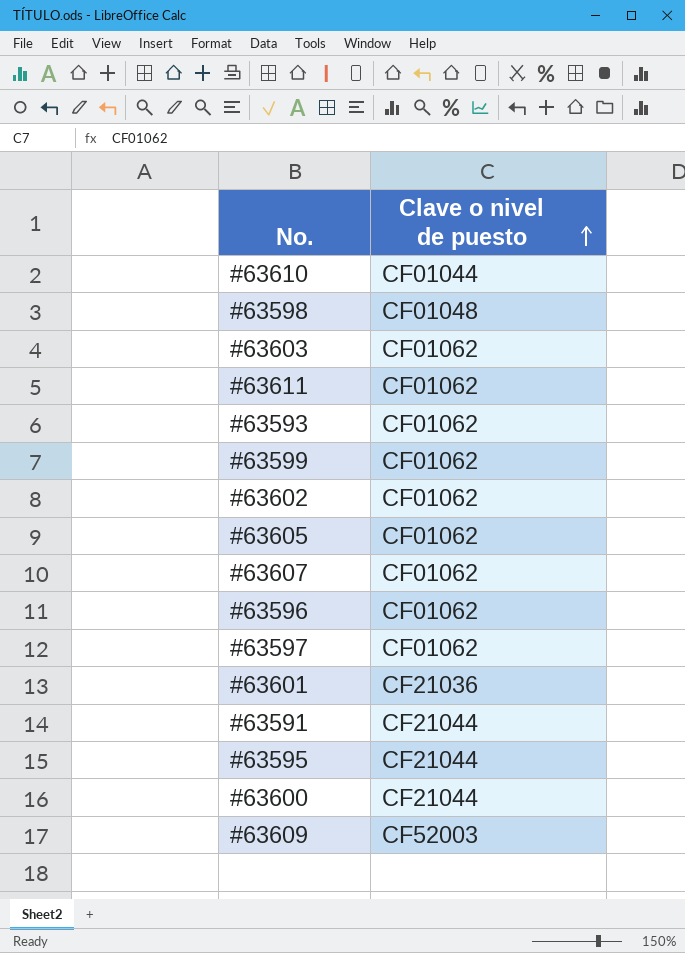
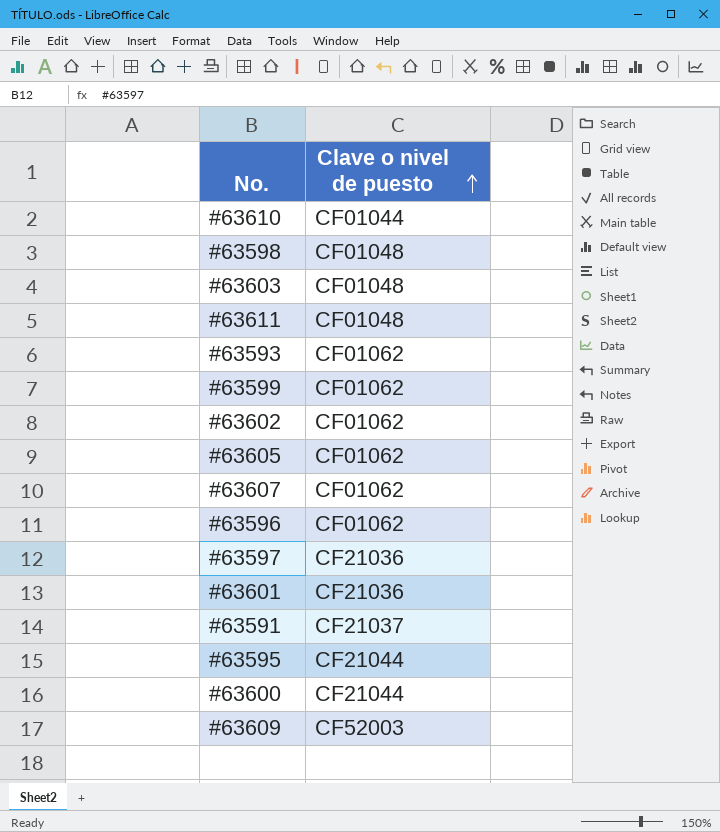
#63603 | Clave o nivel de puesto: CF01062 -> CF01048
#63611 | Clave o nivel de puesto: CF01062 -> CF01048
#63597 | Clave o nivel de puesto: CF01062 -> CF21036
#63591 | Clave o nivel de puesto: CF21044 -> CF21037

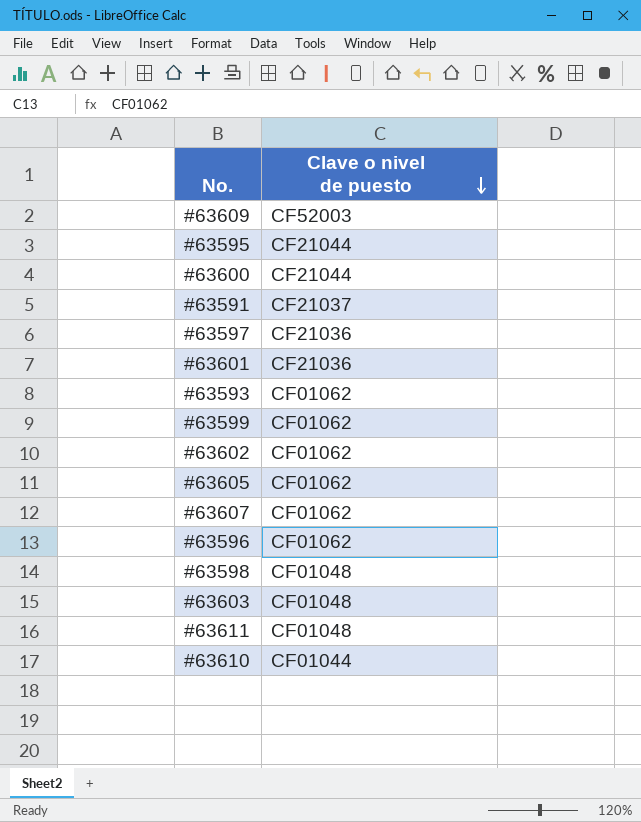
row order: Clave o nivel de puesto ascending -> Clave o nivel de puesto descending

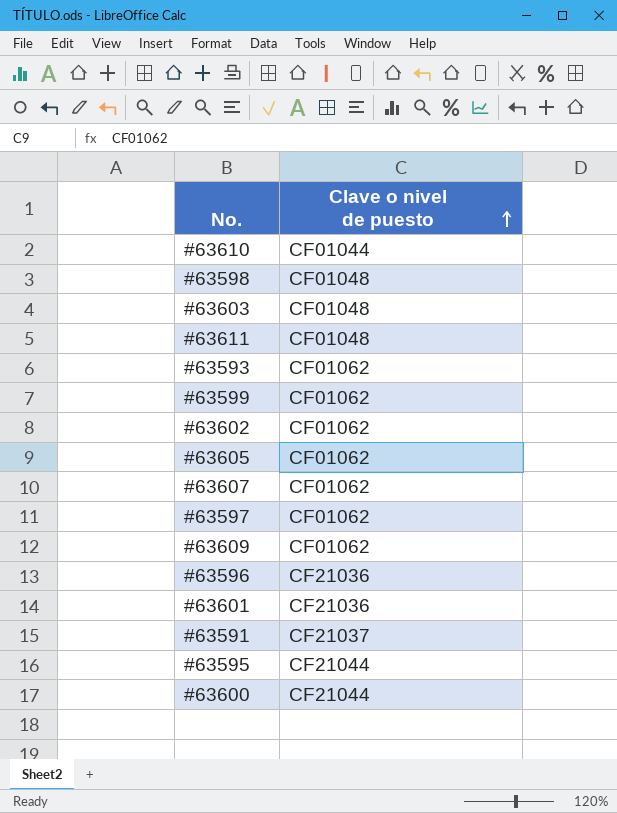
row order: Clave o nivel de puesto descending -> Clave o nivel de puesto ascending
#63597 | Clave o nivel de puesto: CF21036 -> CF01062
#63609 | Clave o nivel de puesto: CF52003 -> CF01062
#63596 | Clave o nivel de puesto: CF01062 -> CF21036

